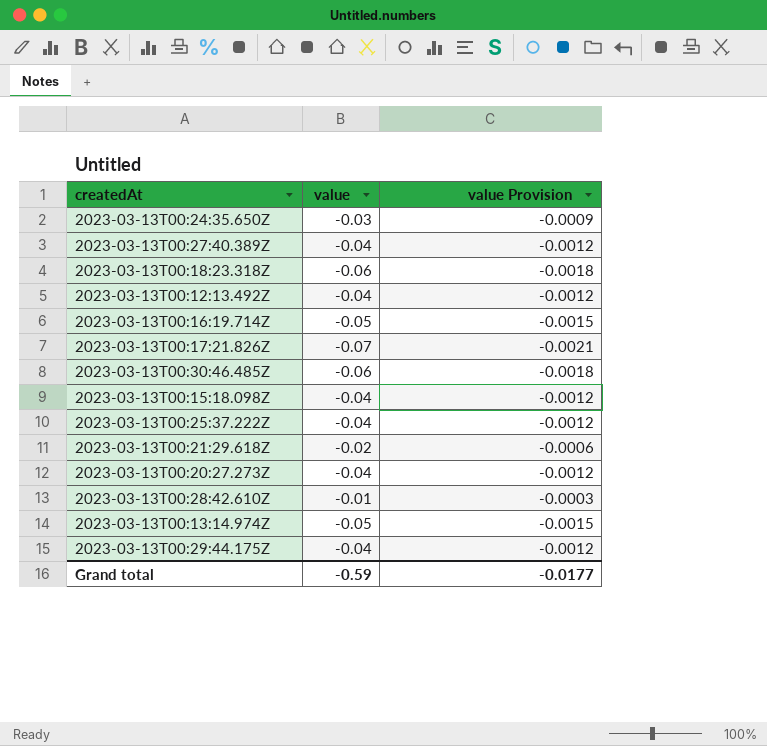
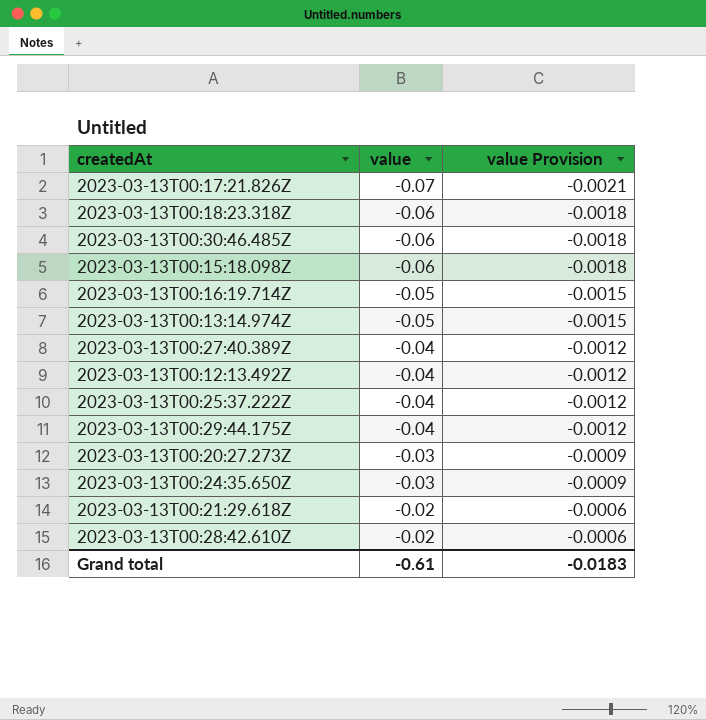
row order: none -> value ascending
2023-03-13T00:15:18.098Z | value: -0.04 -> -0.06
2023-03-13T00:15:18.098Z | value Provision: -0.0012 -> -0.0018
2023-03-13T00:20:27.273Z | value: -0.04 -> -0.03
2023-03-13T00:20:27.273Z | value Provision: -0.0012 -> -0.0009
2023-03-13T00:28:42.610Z | value: -0.01 -> -0.02
2023-03-13T00:28:42.610Z | value Provision: -0.0003 -> -0.0006
Grand total | value: -0.59 -> -0.61
Grand total | value Provision: -0.0177 -> -0.0183

